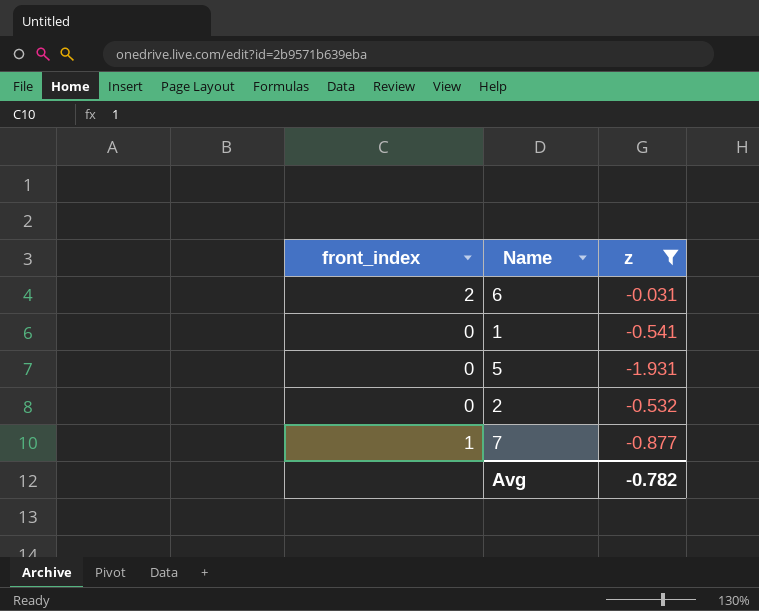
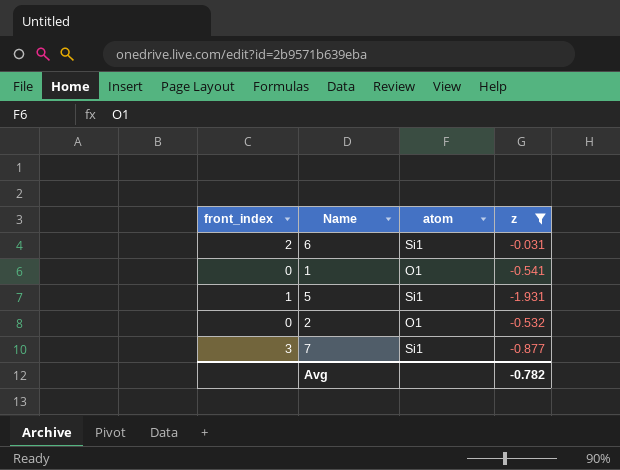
column atom | position: none -> 3
5 | front_index: 0 -> 1
7 | front_index: 1 -> 3

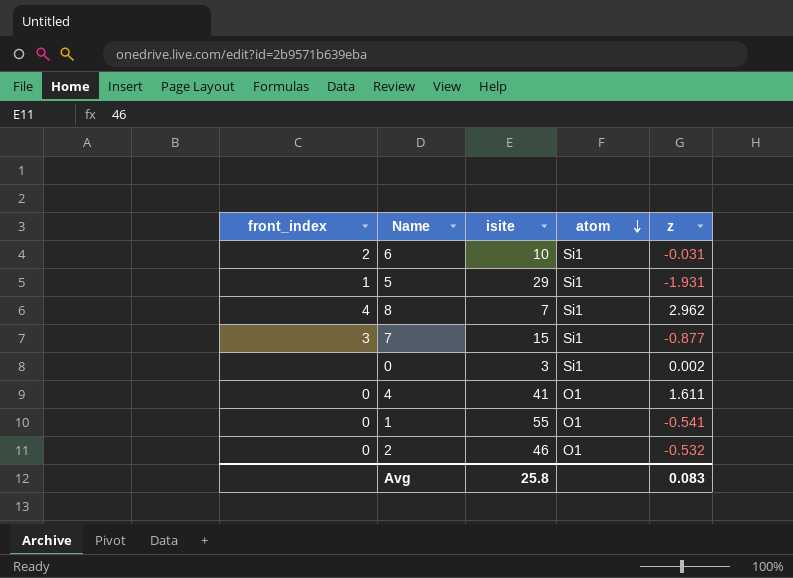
filter: z <= -0.031 -> none
row order: none -> atom descending
column isite | position: none -> 3
Avg | z: -0.782 -> 0.083

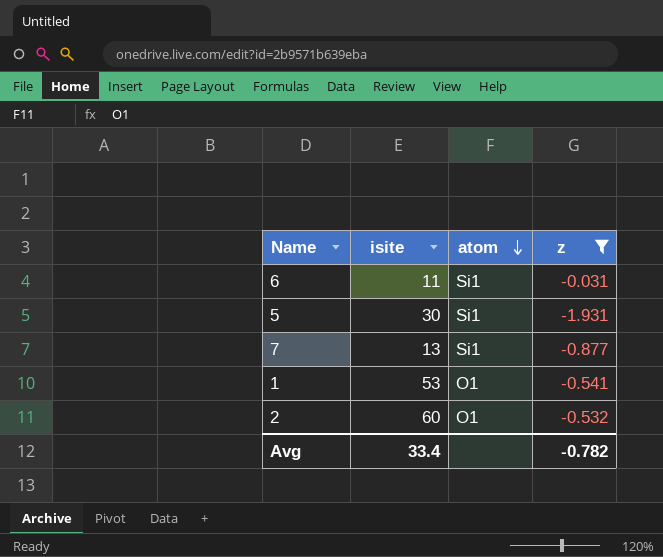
filter: none -> z <= -0.031
column front_index | position: 1 -> none
6 | isite: 10 -> 11
5 | isite: 29 -> 30
7 | isite: 15 -> 13
1 | isite: 55 -> 53
2 | isite: 46 -> 60
Avg | isite: 25.8 -> 33.4
Avg | z: 0.083 -> -0.782

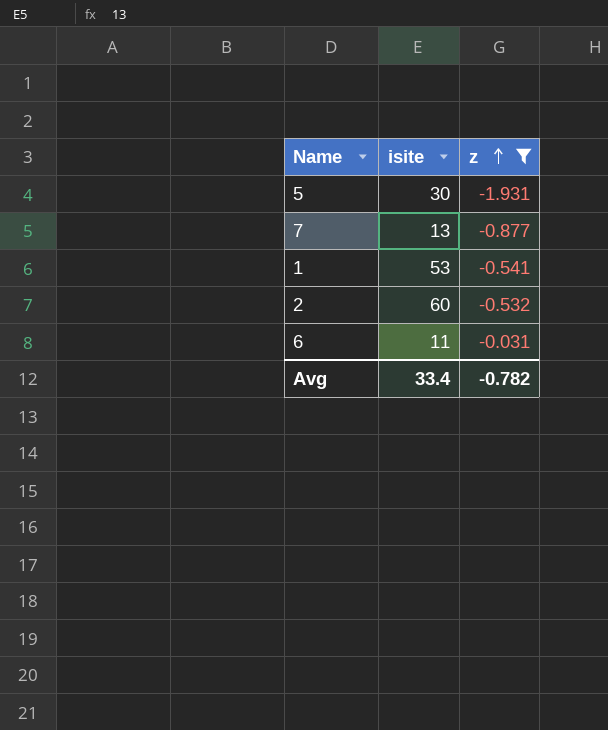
row order: atom descending -> z ascending
column atom | position: 3 -> none

